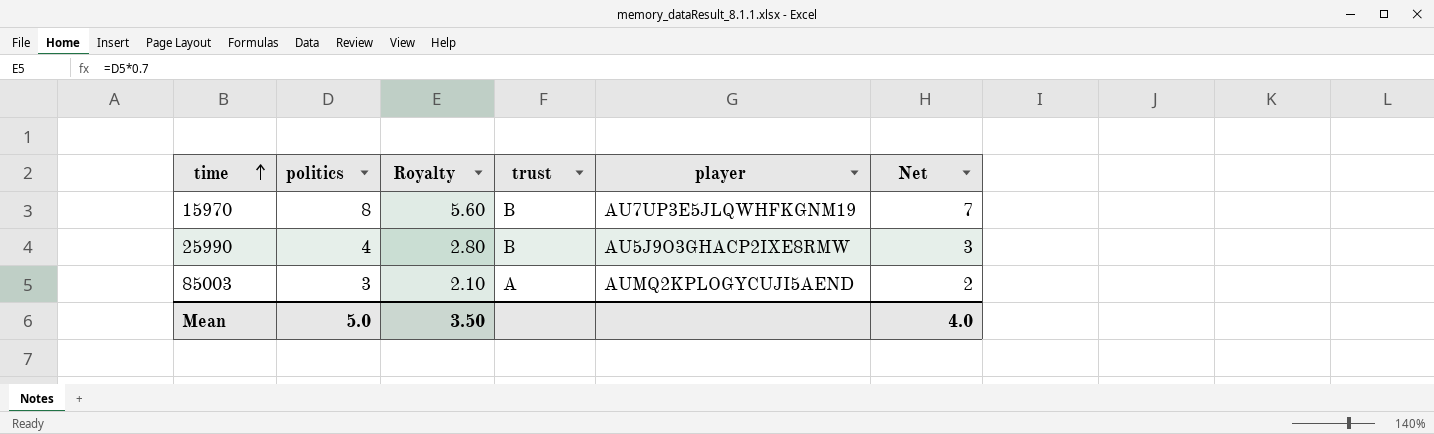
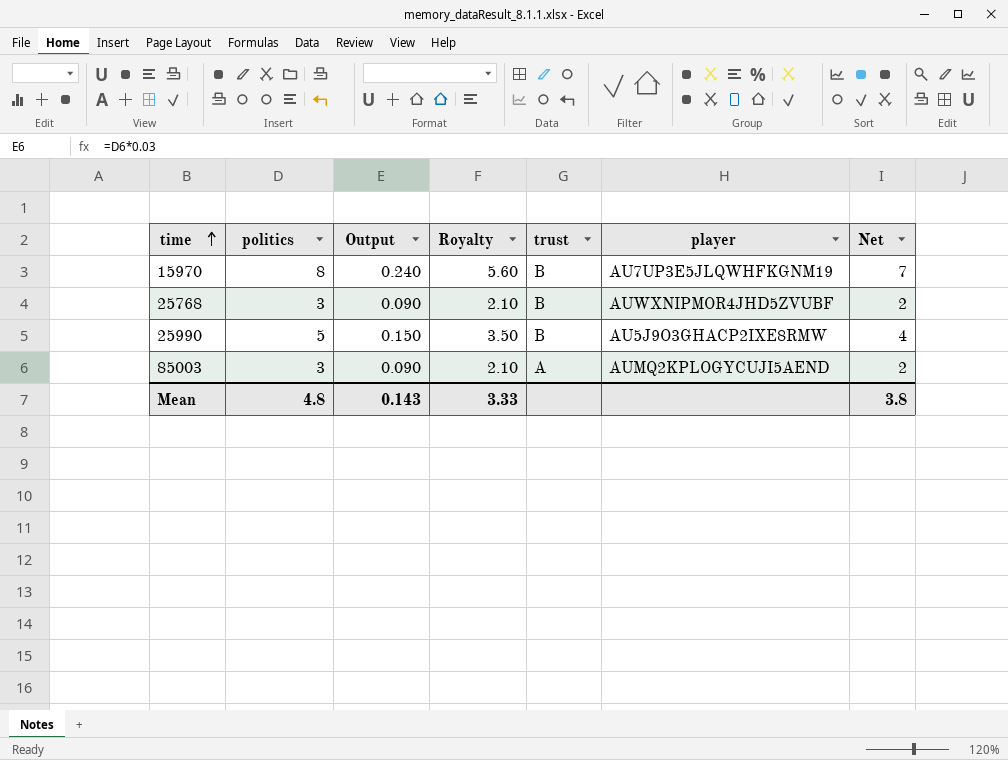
column Output | formula: none -> [politics] * 0.03
row 25768: none -> 3 | 0.090 | 2.10 | B | AUWXNIPMOR4JHD5ZVUBF | 2
25990 | politics: 4 -> 5
25990 | Royalty: 2.80 -> 3.50
25990 | Net: 3 -> 4
Mean | politics: 5.0 -> 4.8
Mean | Royalty: 3.50 -> 3.33
Mean | Net: 4.0 -> 3.8

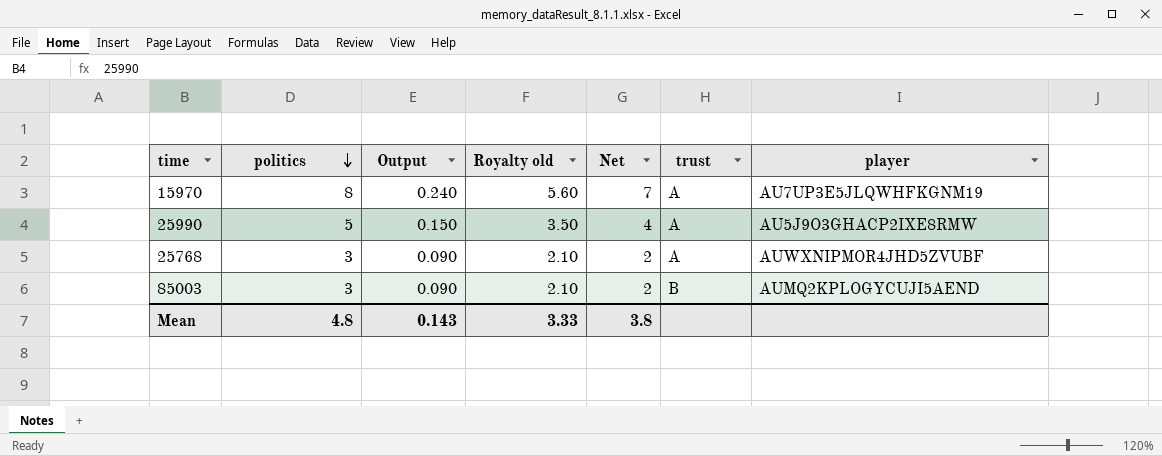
row order: time ascending -> politics descending
column name: Royalty -> Royalty old
column Net | position: 7 -> 5
15970 | trust: B -> A
25990 | trust: B -> A
25768 | trust: B -> A
85003 | trust: A -> B

